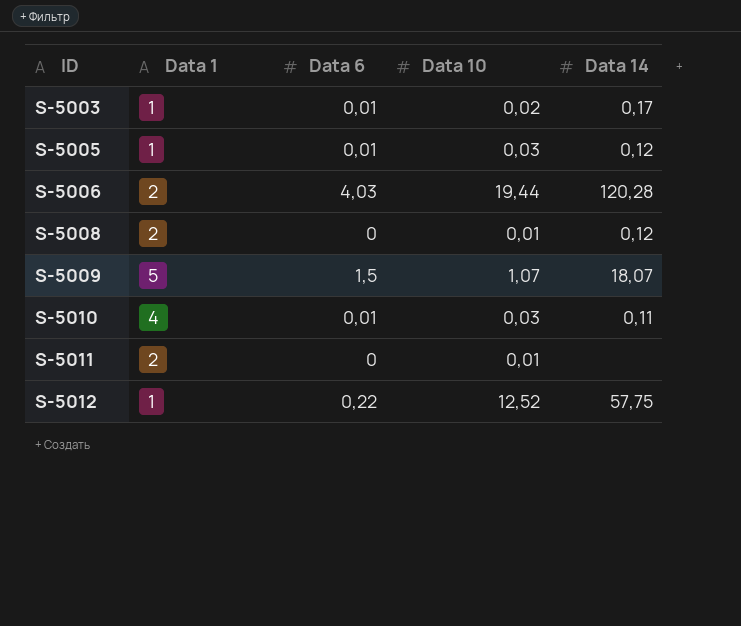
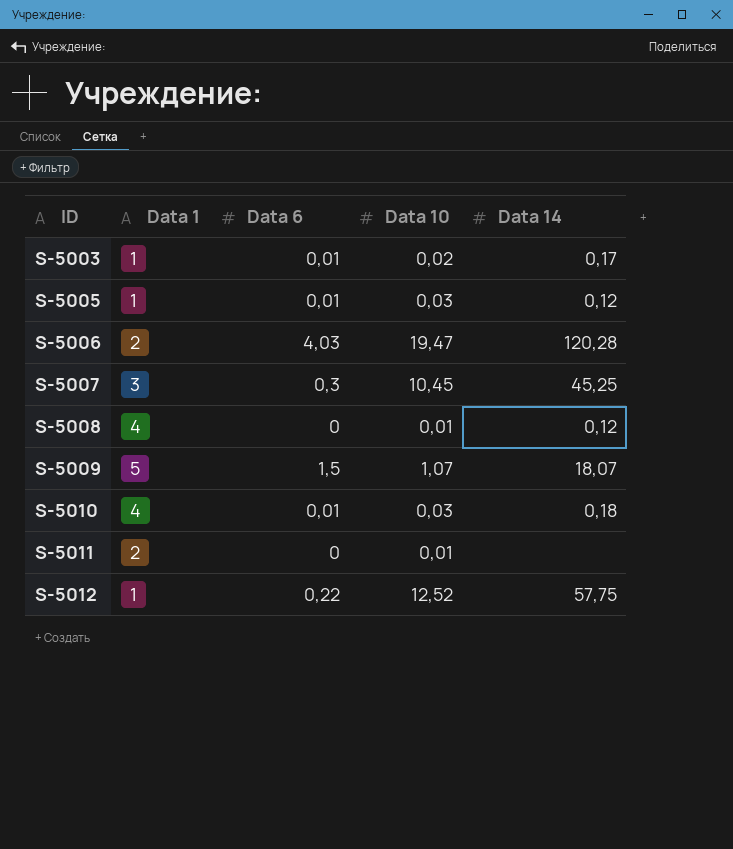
S-5006 | Data 10: 19,44 -> 19,47
row S-5007: none -> 3 | 0,3 | 10,45 | 45,25
S-5008 | Data 1: 2 -> 4
S-5010 | Data 14: 0,11 -> 0,18

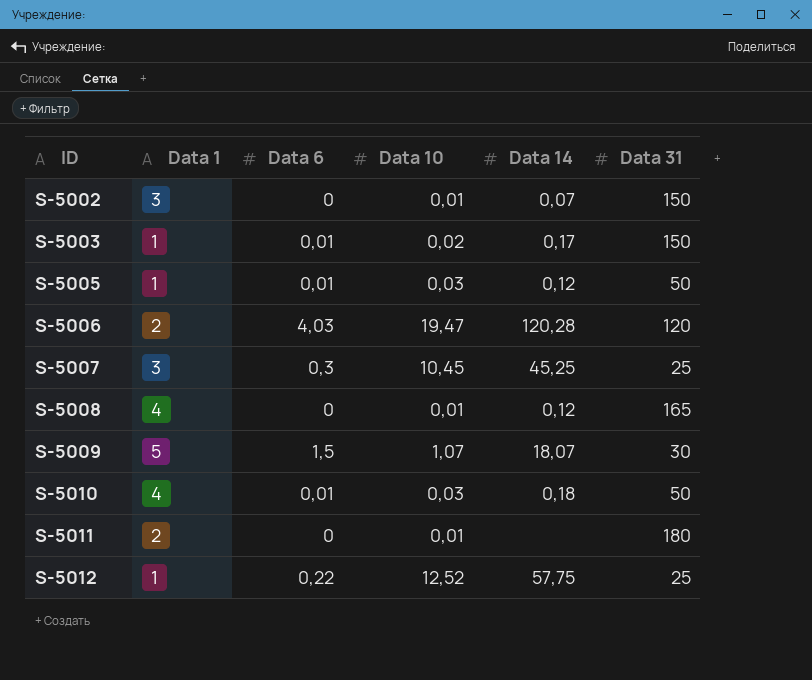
column Data 31 | position: none -> 6
row S-5002: none -> 3 | 0 | 0,01 | 0,07 | 150

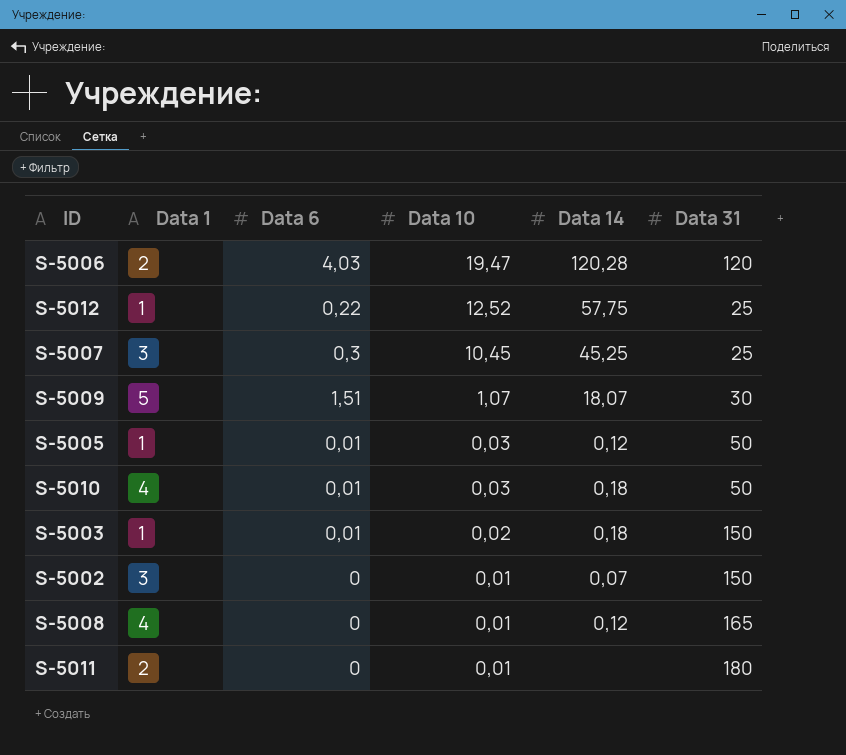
row order: ID ascending -> Data 10 descending
S-5009 | Data 6: 1,5 -> 1,51
S-5003 | Data 14: 0,17 -> 0,18

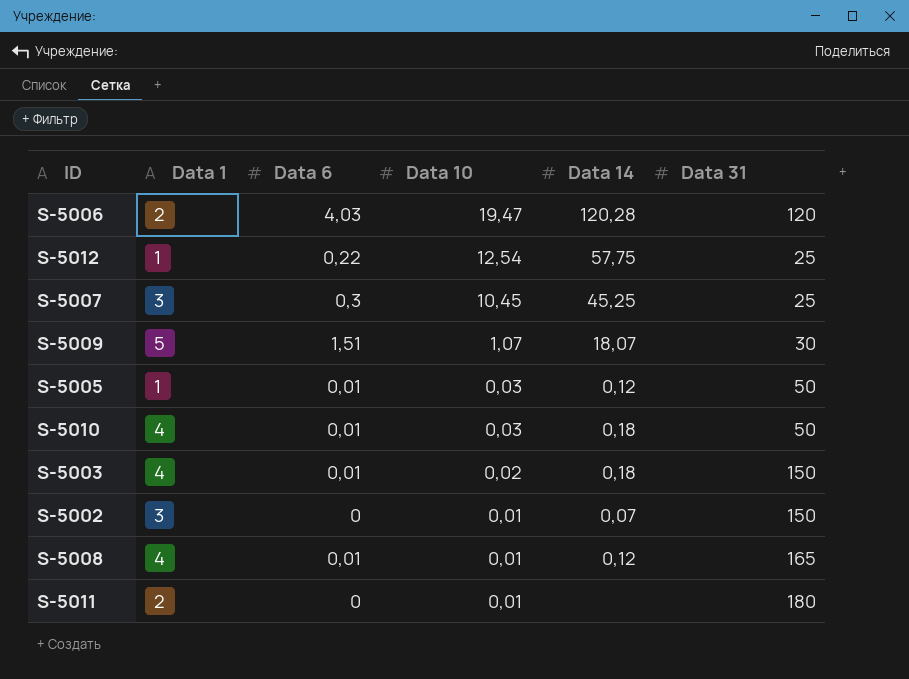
S-5012 | Data 10: 12,52 -> 12,54
S-5003 | Data 1: 1 -> 4
S-5008 | Data 6: 0 -> 0,01

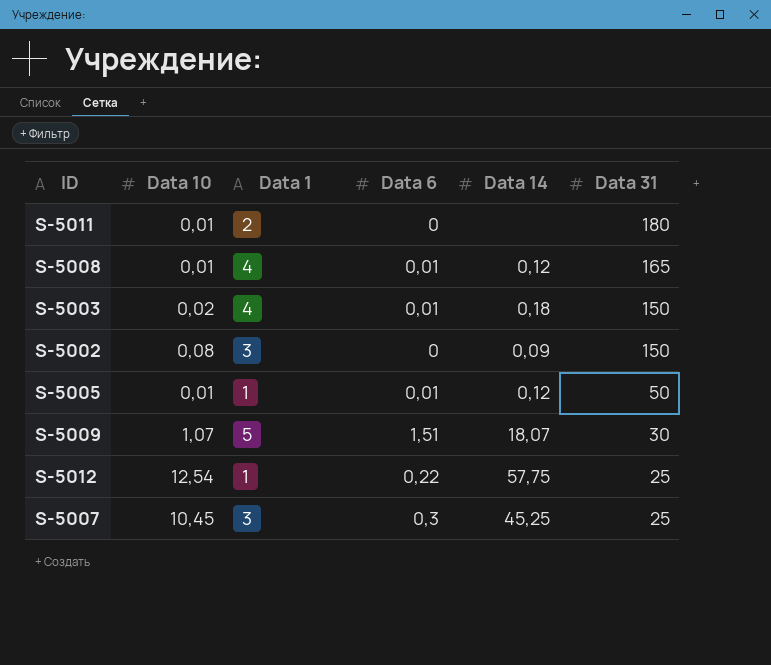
row order: Data 10 descending -> Data 31 descending
column Data 10 | position: 4 -> 2
row S-5006: 2 | 4,03 | 19,47 | 120,28 | 120 -> none
row S-5010: 4 | 0,01 | 0,03 | 0,18 | 50 -> none
S-5002 | Data 10: 0,01 -> 0,08
S-5002 | Data 14: 0,07 -> 0,09
S-5005 | Data 10: 0,03 -> 0,01

